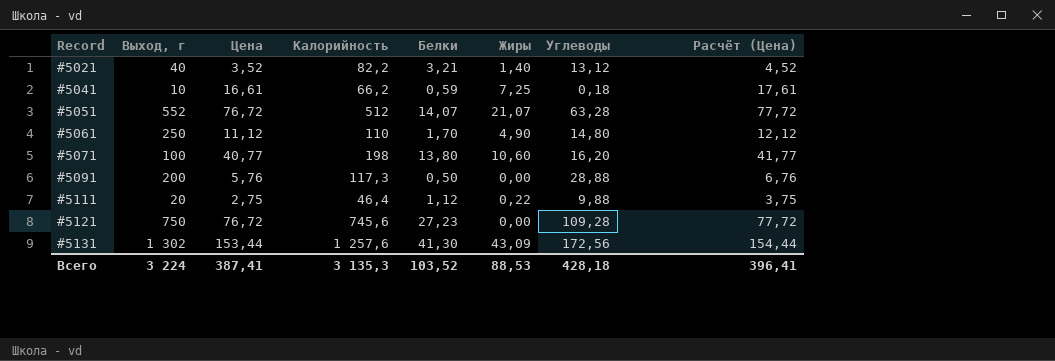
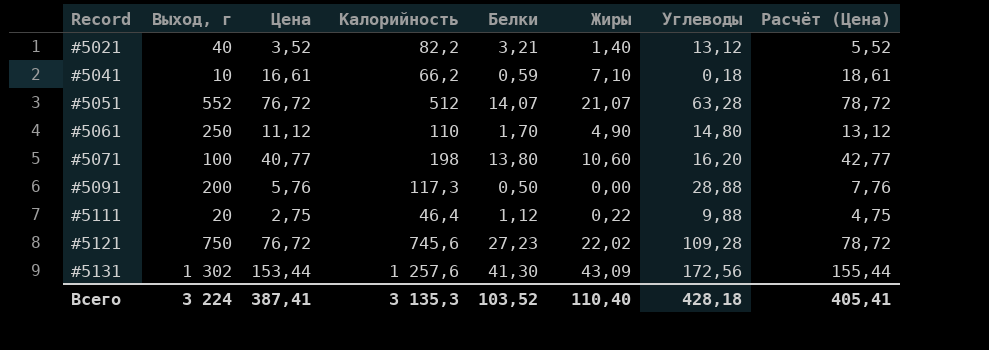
column Расчёт (Цена) | formula: [Цена] + 1 -> [Цена] + 2
#5041 | Жиры: 7,25 -> 7,10
#5121 | Жиры: 0,00 -> 22,02
Всего | Жиры: 88,53 -> 110,40
Всего | Расчёт (Цена): 396,41 -> 405,41

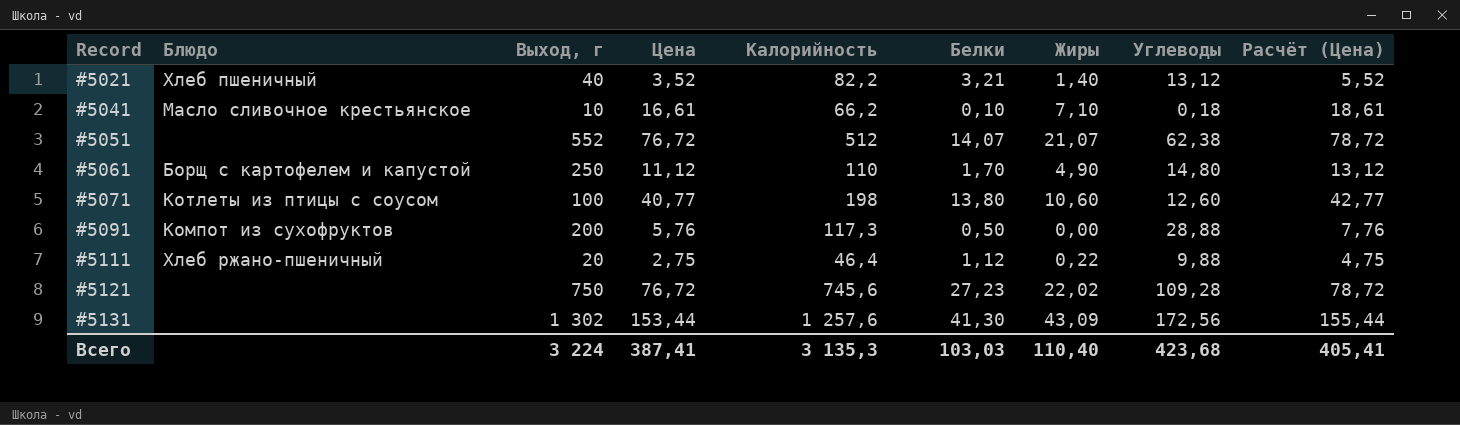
column Блюдо | position: none -> 2
#5041 | Белки: 0,59 -> 0,10
#5051 | Углеводы: 63,28 -> 62,38
#5071 | Углеводы: 16,20 -> 12,60
Всего | Белки: 103,52 -> 103,03
Всего | Углеводы: 428,18 -> 423,68

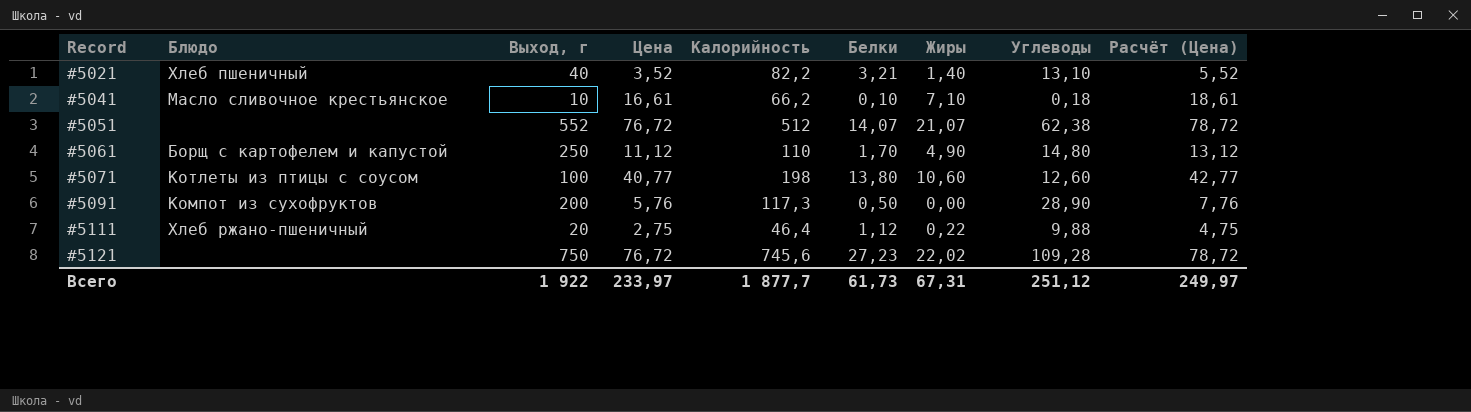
row #5131: none | 1 302 | 153,44 | 1 257,6 | 41,30 | 43,09 | 172,56 | 155,44 -> none
#5021 | Углеводы: 13,12 -> 13,10
#5091 | Углеводы: 28,88 -> 28,90
Всего | Выход, г: 3 224 -> 1 922
Всего | Цена: 387,41 -> 233,97
Всего | Калорийность: 3 135,3 -> 1 877,7
Всего | Белки: 103,03 -> 61,73
Всего | Жиры: 110,40 -> 67,31
Всего | Углеводы: 423,68 -> 251,12
Всего | Расчёт (Цена): 405,41 -> 249,97

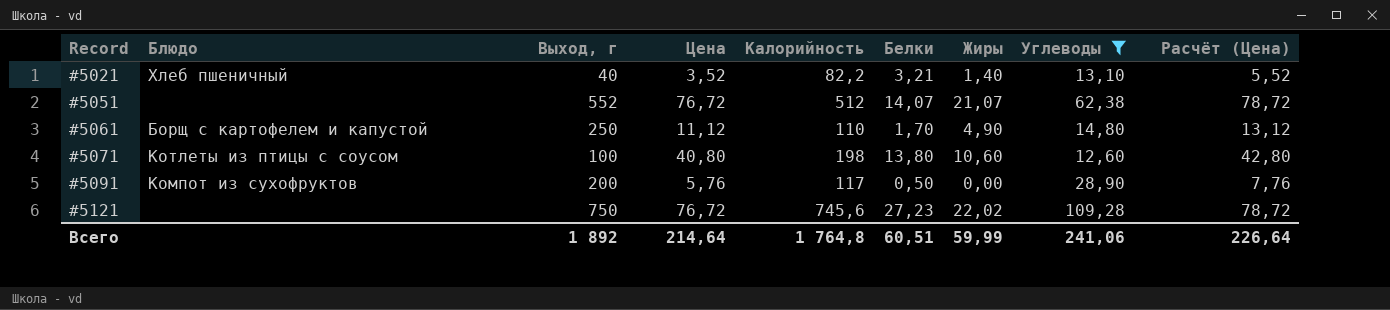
filter: none -> Углеводы >= 12,60
#5071 | Цена: 40,77 -> 40,80
#5071 | Расчёт (Цена): 42,77 -> 42,80
#5091 | Калорийность: 117,3 -> 117
Всего | Выход, г: 1 922 -> 1 892
Всего | Цена: 233,97 -> 214,64
Всего | Калорийность: 1 877,7 -> 1 764,8
Всего | Белки: 61,73 -> 60,51
Всего | Жиры: 67,31 -> 59,99
Всего | Углеводы: 251,12 -> 241,06
Всего | Расчёт (Цена): 249,97 -> 226,64

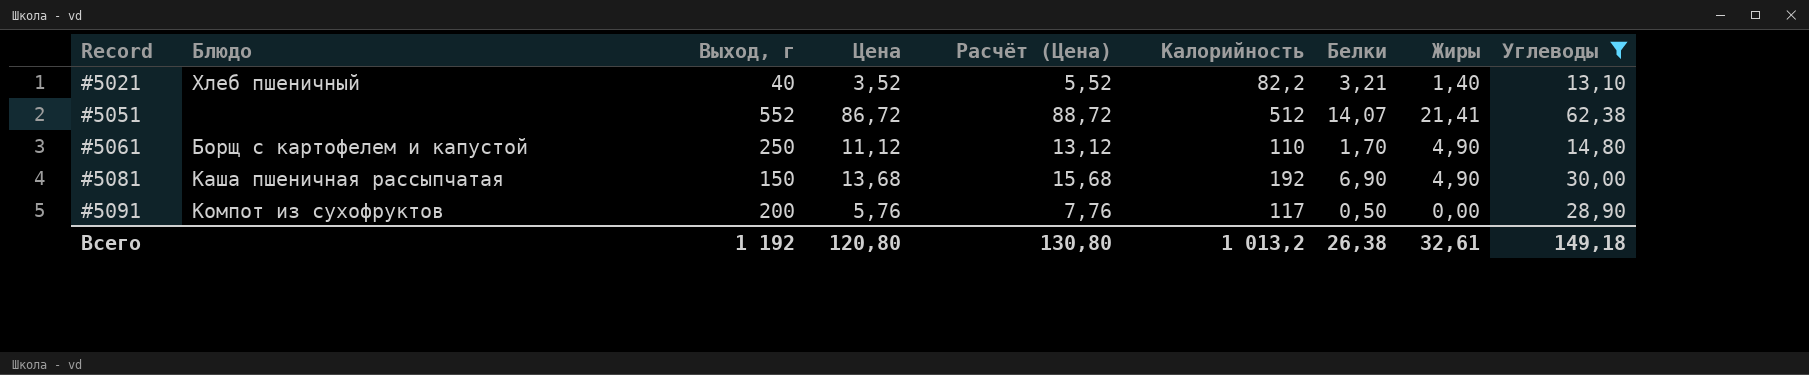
column Расчёт (Цена) | position: 9 -> 5
row #5071: Котлеты из птицы с соусом | 100 | 40,80 | 198 | 13,80 | 10,60 | 12,60 | 42,80 -> none
row #5121: none | 750 | 76,72 | 745,6 | 27,23 | 22,02 | 109,28 | 78,72 -> none
#5051 | Цена: 76,72 -> 86,72
#5051 | Расчёт (Цена): 78,72 -> 88,72
#5051 | Жиры: 21,07 -> 21,41
row #5081: none -> Каша пшеничная рассыпчатая | 150 | 13,68 | 15,68 | 192 | 6,90 | 4,90 | 30,00
Всего | Выход, г: 1 892 -> 1 192
Всего | Цена: 214,64 -> 120,80
Всего | Расчёт (Цена): 226,64 -> 130,80
Всего | Калорийность: 1 764,8 -> 1 013,2
Всего | Белки: 60,51 -> 26,38
Всего | Жиры: 59,99 -> 32,61
Всего | Углеводы: 241,06 -> 149,18

